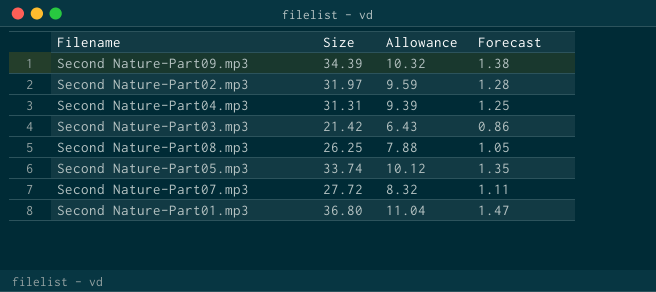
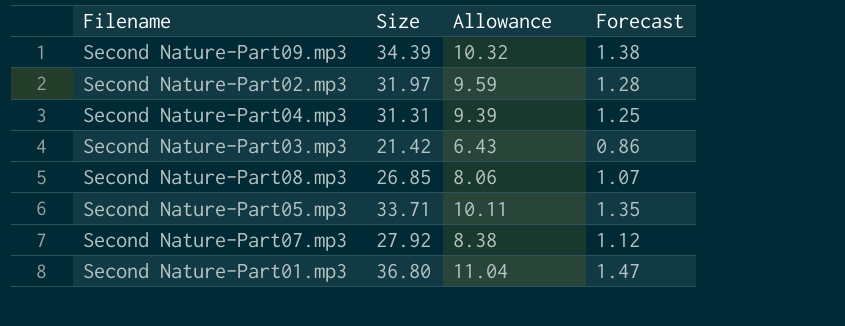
Second Nature-Part08.mp3 | Size: 26.25 -> 26.85
Second Nature-Part08.mp3 | Allowance: 7.88 -> 8.06
Second Nature-Part08.mp3 | Forecast: 1.05 -> 1.07
Second Nature-Part05.mp3 | Size: 33.74 -> 33.71
Second Nature-Part05.mp3 | Allowance: 10.12 -> 10.11
Second Nature-Part07.mp3 | Size: 27.72 -> 27.92
Second Nature-Part07.mp3 | Allowance: 8.32 -> 8.38
Second Nature-Part07.mp3 | Forecast: 1.11 -> 1.12

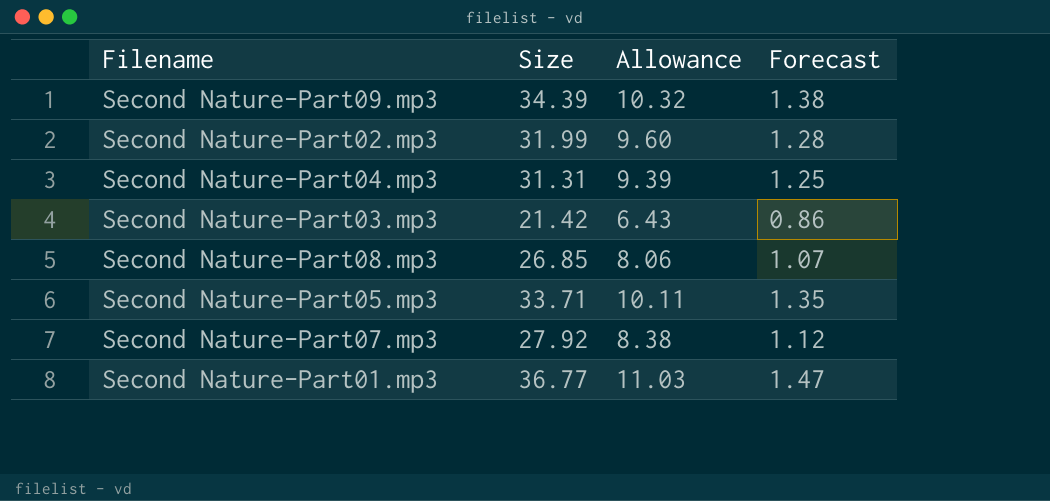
Second Nature-Part02.mp3 | Size: 31.97 -> 31.99
Second Nature-Part02.mp3 | Allowance: 9.59 -> 9.60
Second Nature-Part01.mp3 | Size: 36.80 -> 36.77
Second Nature-Part01.mp3 | Allowance: 11.04 -> 11.03

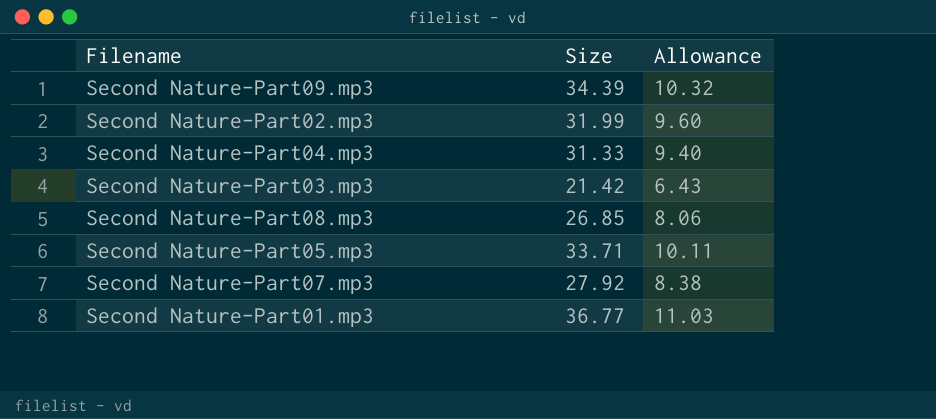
column Forecast | formula: [Size] * 0.04 -> none
Second Nature-Part04.mp3 | Size: 31.31 -> 31.33
Second Nature-Part04.mp3 | Allowance: 9.39 -> 9.40

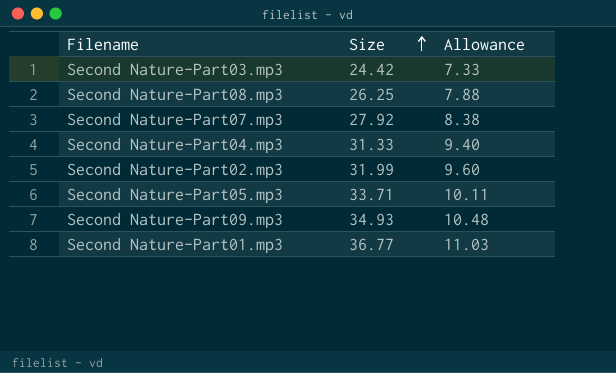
row order: none -> Size ascending
Second Nature-Part03.mp3 | Size: 21.42 -> 24.42
Second Nature-Part03.mp3 | Allowance: 6.43 -> 7.33
Second Nature-Part08.mp3 | Size: 26.85 -> 26.25
Second Nature-Part08.mp3 | Allowance: 8.06 -> 7.88
Second Nature-Part09.mp3 | Size: 34.39 -> 34.93
Second Nature-Part09.mp3 | Allowance: 10.32 -> 10.48

